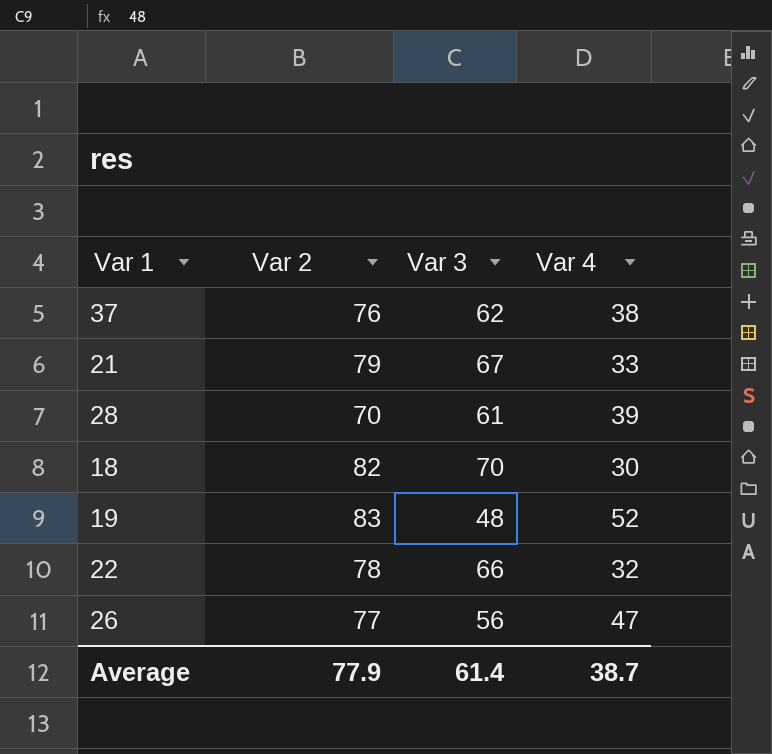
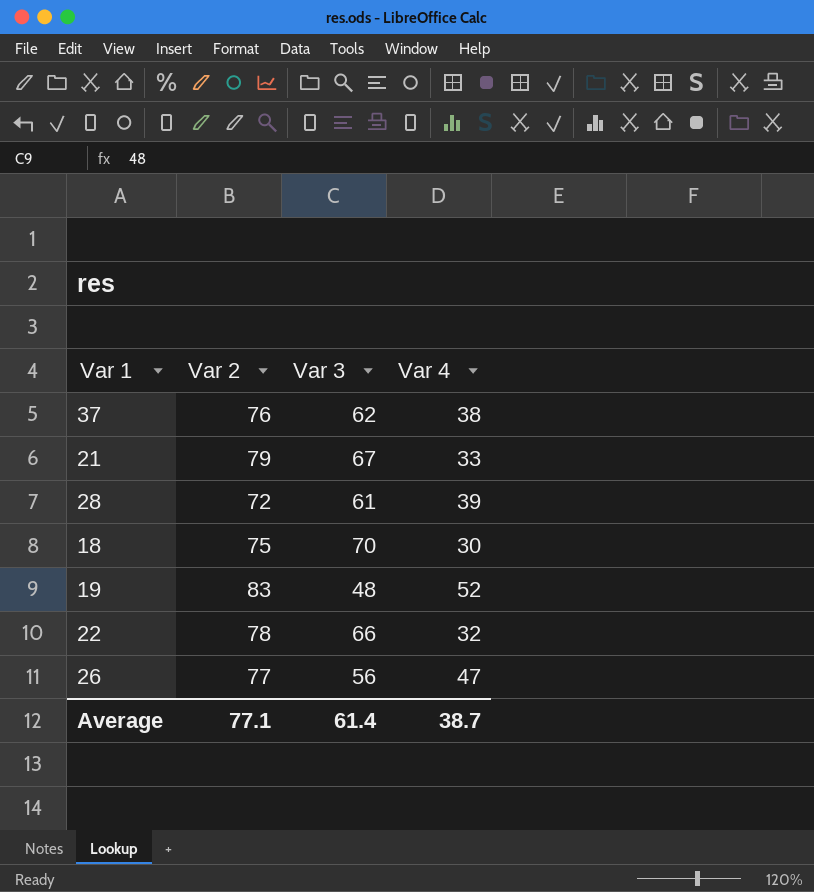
28 | Var 2: 70 -> 72
18 | Var 2: 82 -> 75
Average | Var 2: 77.9 -> 77.1

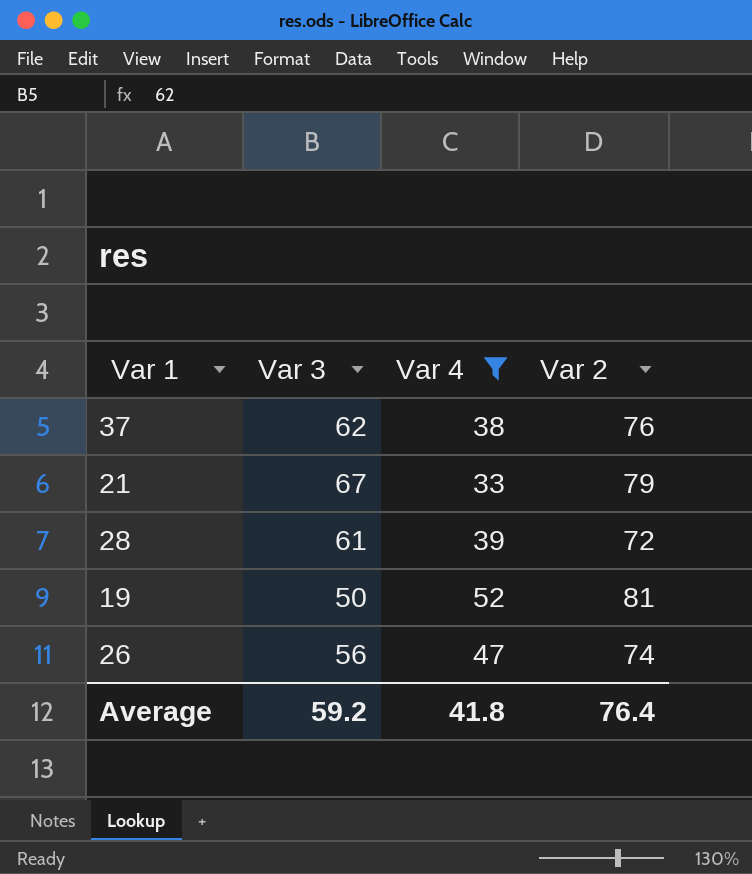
filter: none -> Var 4 >= 33
column Var 2 | position: 2 -> 4
19 | Var 3: 48 -> 50
19 | Var 2: 83 -> 81
26 | Var 2: 77 -> 74
Average | Var 3: 61.4 -> 59.2
Average | Var 4: 38.7 -> 41.8
Average | Var 2: 77.1 -> 76.4

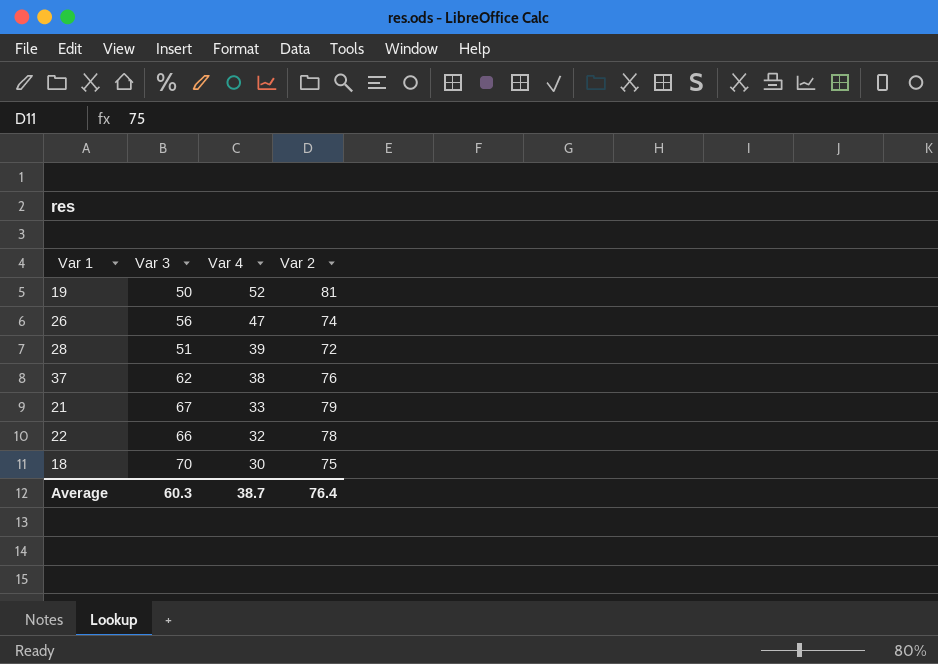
filter: Var 4 >= 33 -> none
row order: none -> Var 4 descending
28 | Var 3: 61 -> 51
Average | Var 3: 59.2 -> 60.3
Average | Var 4: 41.8 -> 38.7

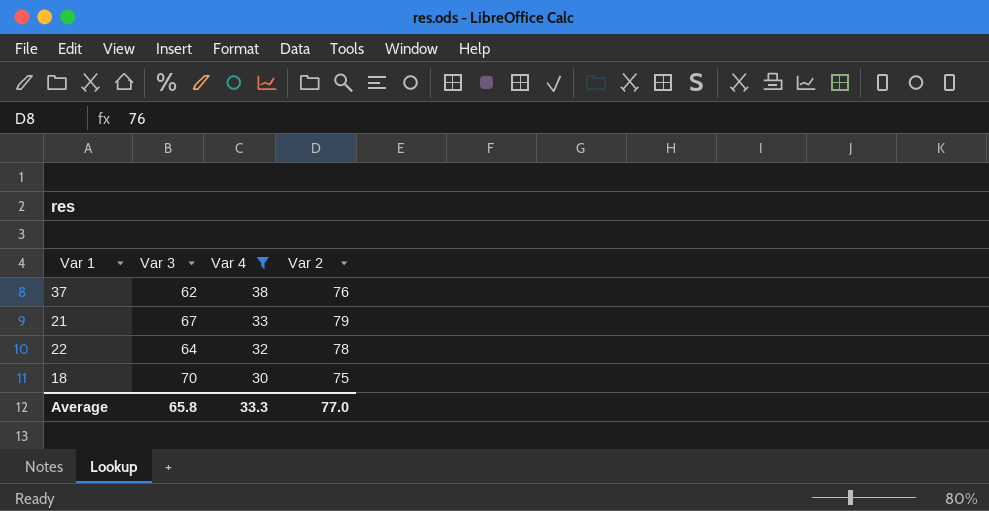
filter: none -> Var 4 <= 38
22 | Var 3: 66 -> 64
Average | Var 3: 60.3 -> 65.8
Average | Var 4: 38.7 -> 33.3
Average | Var 2: 76.4 -> 77.0

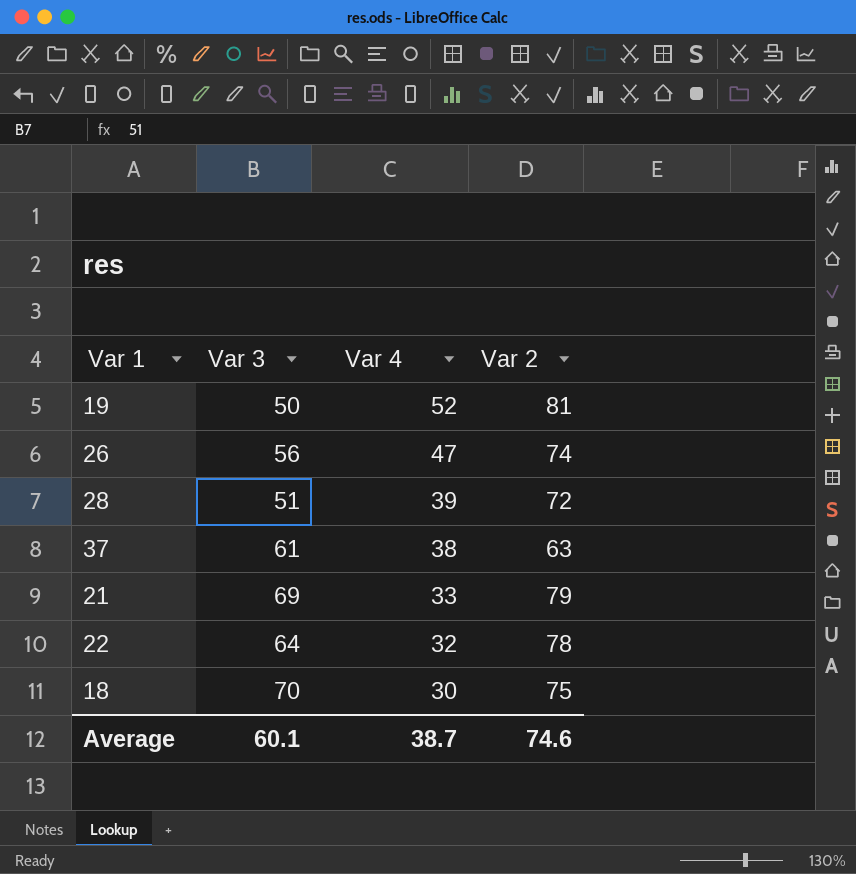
filter: Var 4 <= 38 -> none
37 | Var 3: 62 -> 61
37 | Var 2: 76 -> 63
21 | Var 3: 67 -> 69
Average | Var 3: 65.8 -> 60.1
Average | Var 4: 33.3 -> 38.7
Average | Var 2: 77.0 -> 74.6

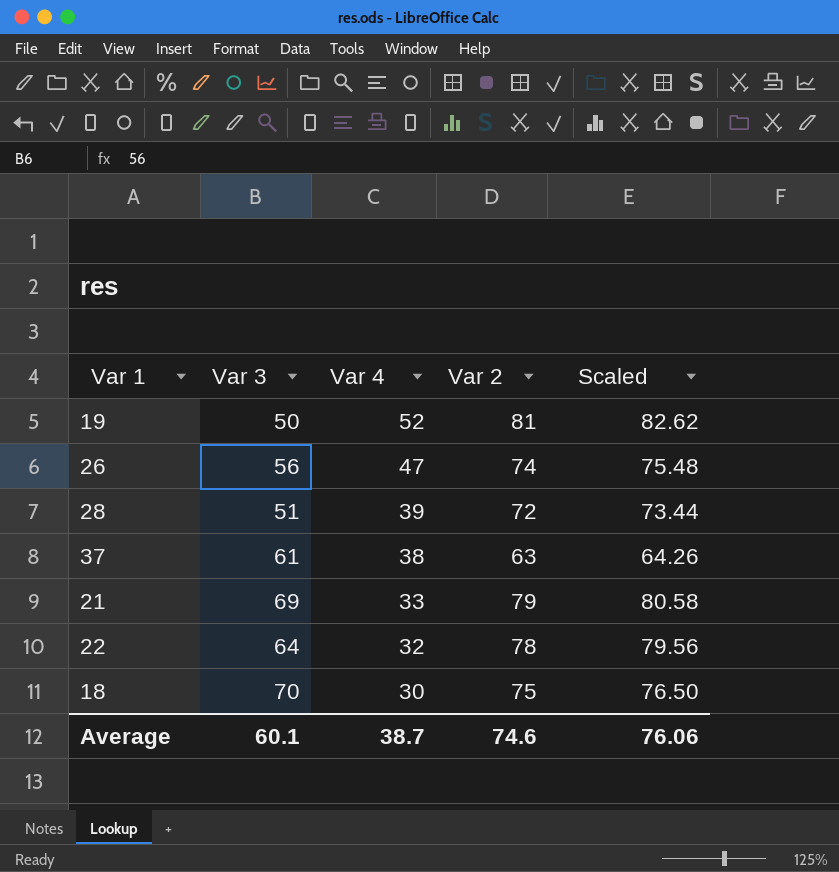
column Scaled | formula: none -> [Var 2] * 1.02

